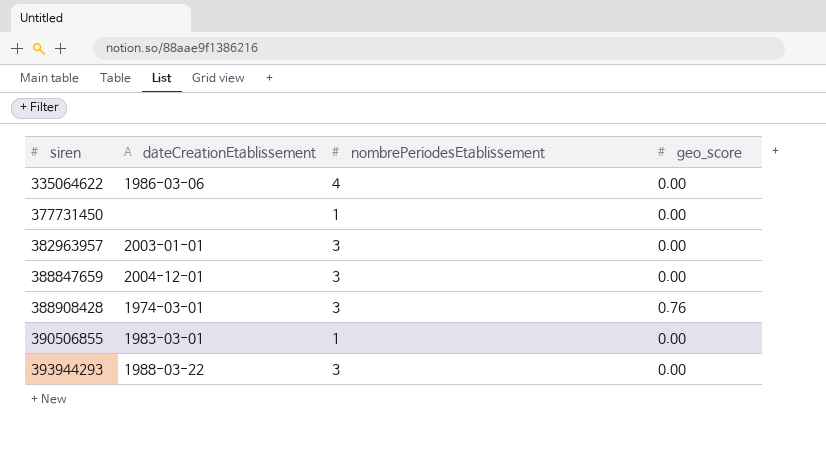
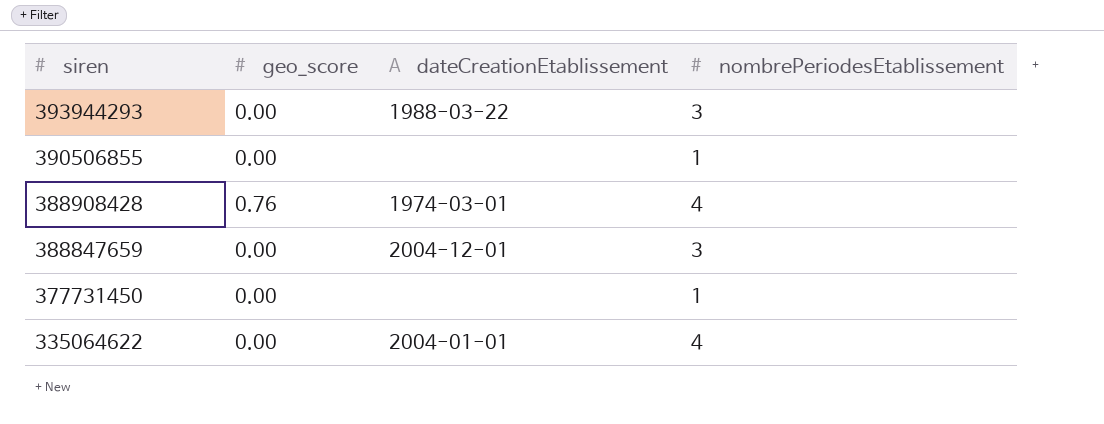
row order: siren ascending -> siren descending
column geo_score | position: 4 -> 2
row 382963957: 2003-01-01 | 3 | 0.00 -> none
390506855 | dateCreationEtablissement: 1983-03-01 -> none
388908428 | nombrePeriodesEtablissement: 3 -> 4
335064622 | dateCreationEtablissement: 1986-03-06 -> 2004-01-01

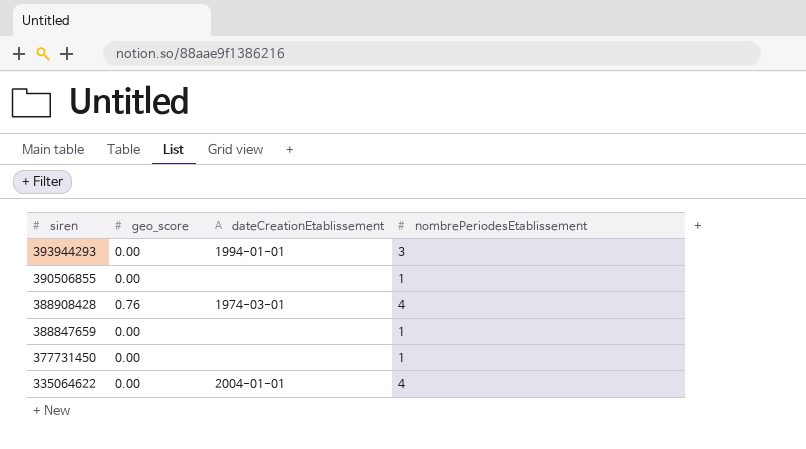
393944293 | dateCreationEtablissement: 1988-03-22 -> 1994-01-01
388847659 | dateCreationEtablissement: 2004-12-01 -> none
388847659 | nombrePeriodesEtablissement: 3 -> 1

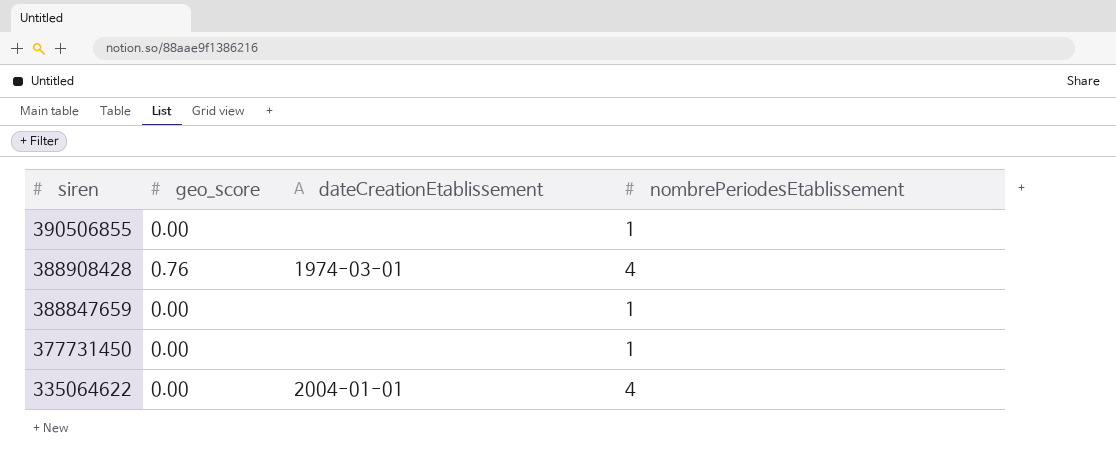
row 393944293: 0.00 | 1994-01-01 | 3 -> none

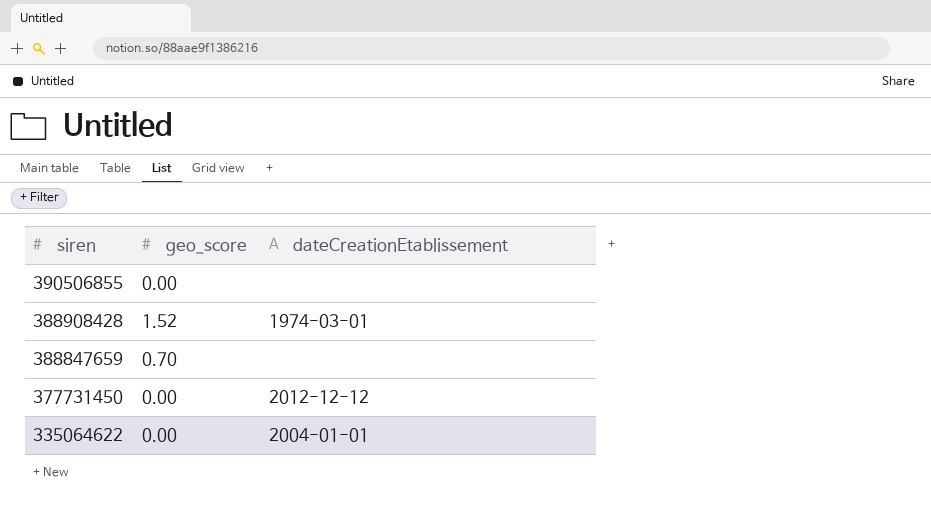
column nombrePeriodesEtablissement | position: 4 -> none
388908428 | geo_score: 0.76 -> 1.52
388847659 | geo_score: 0.00 -> 0.70
377731450 | dateCreationEtablissement: none -> 2012-12-12

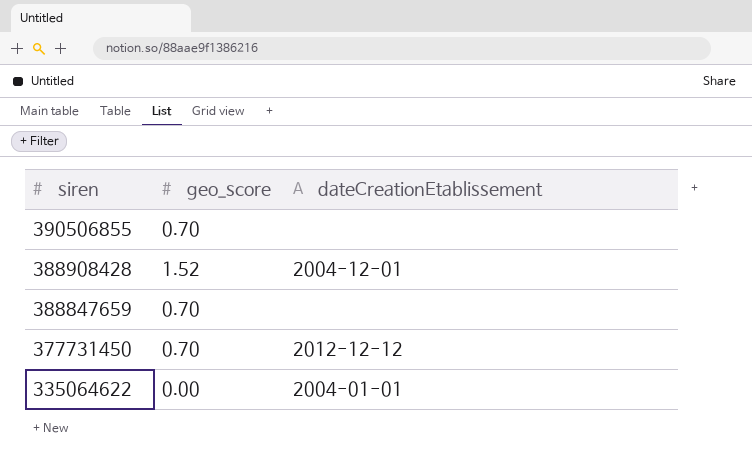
390506855 | geo_score: 0.00 -> 0.70
388908428 | dateCreationEtablissement: 1974-03-01 -> 2004-12-01
377731450 | geo_score: 0.00 -> 0.70

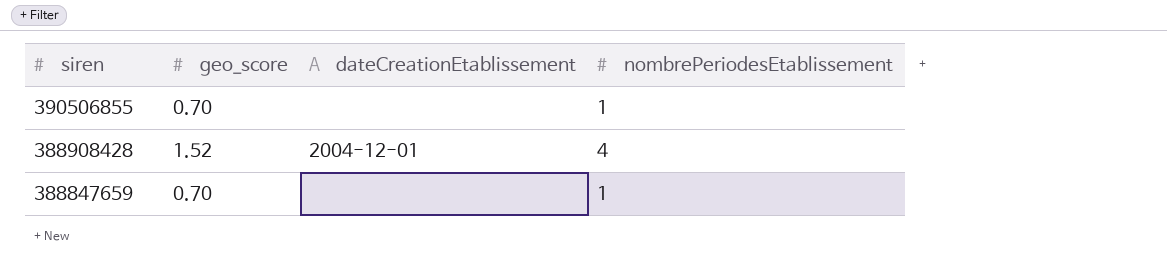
column nombrePeriodesEtablissement | position: none -> 4
row 377731450: 0.70 | 2012-12-12 -> none
row 335064622: 0.00 | 2004-01-01 -> none

